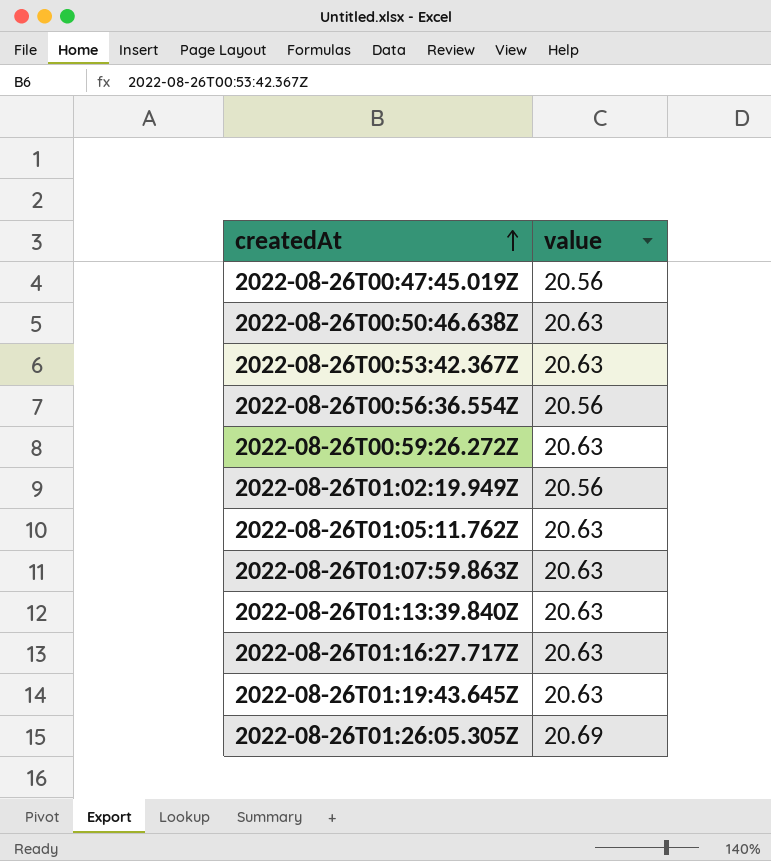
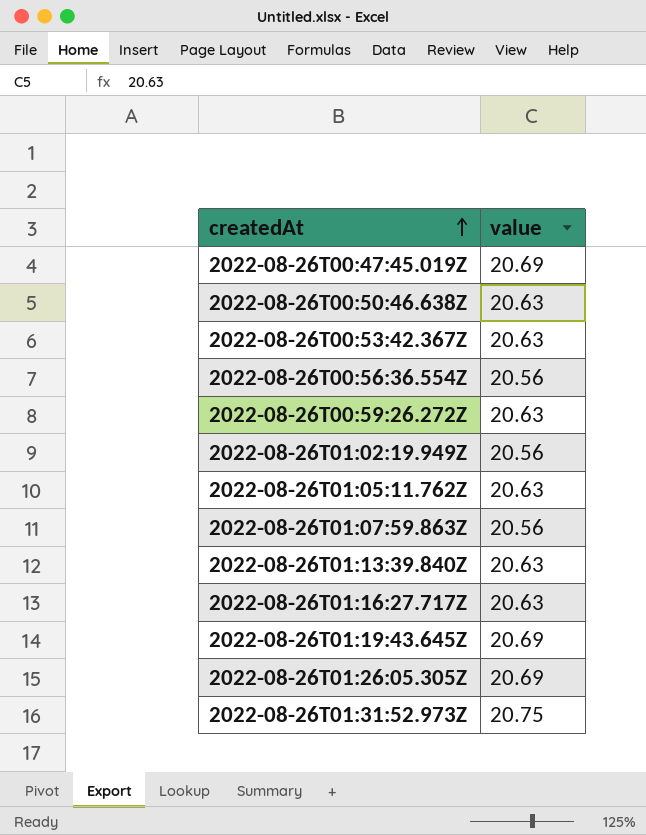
2022-08-26T00:47:45.019Z | value: 20.56 -> 20.69
2022-08-26T01:07:59.863Z | value: 20.63 -> 20.56
2022-08-26T01:19:43.645Z | value: 20.63 -> 20.69
row 2022-08-26T01:31:52.973Z: none -> 20.75

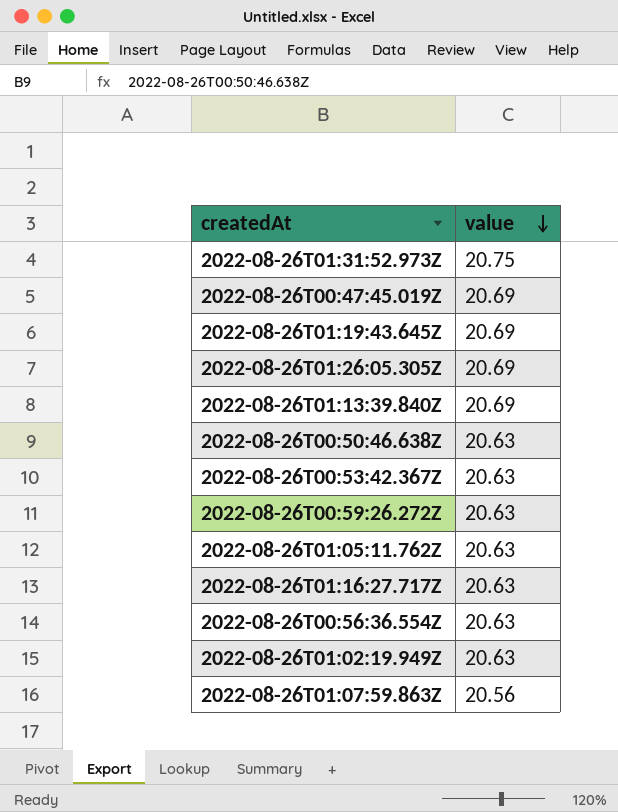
row order: createdAt ascending -> value descending
2022-08-26T01:13:39.840Z | value: 20.63 -> 20.69
2022-08-26T00:56:36.554Z | value: 20.56 -> 20.63
2022-08-26T01:02:19.949Z | value: 20.56 -> 20.63

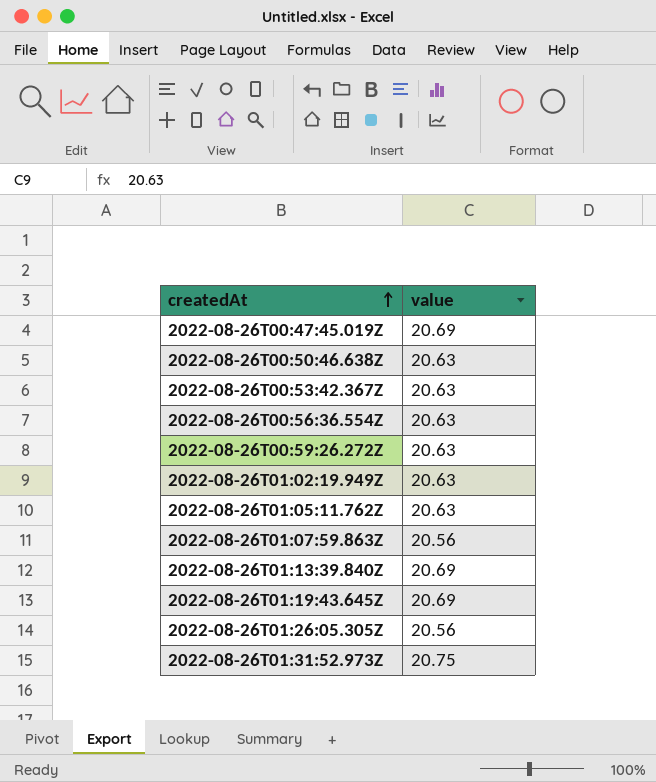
row order: value descending -> createdAt ascending
row 2022-08-26T01:16:27.717Z: 20.63 -> none
2022-08-26T01:26:05.305Z | value: 20.69 -> 20.56

